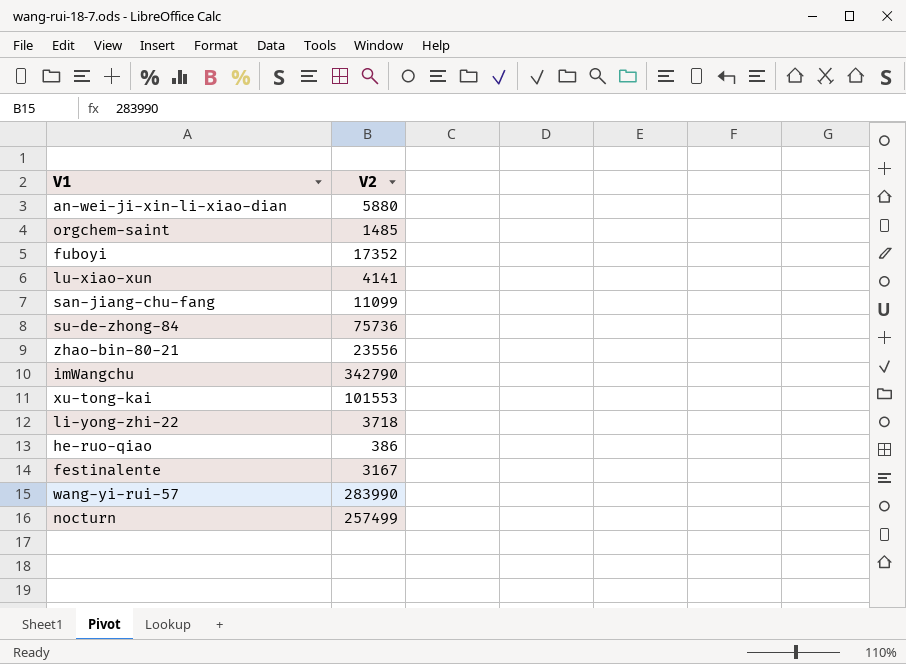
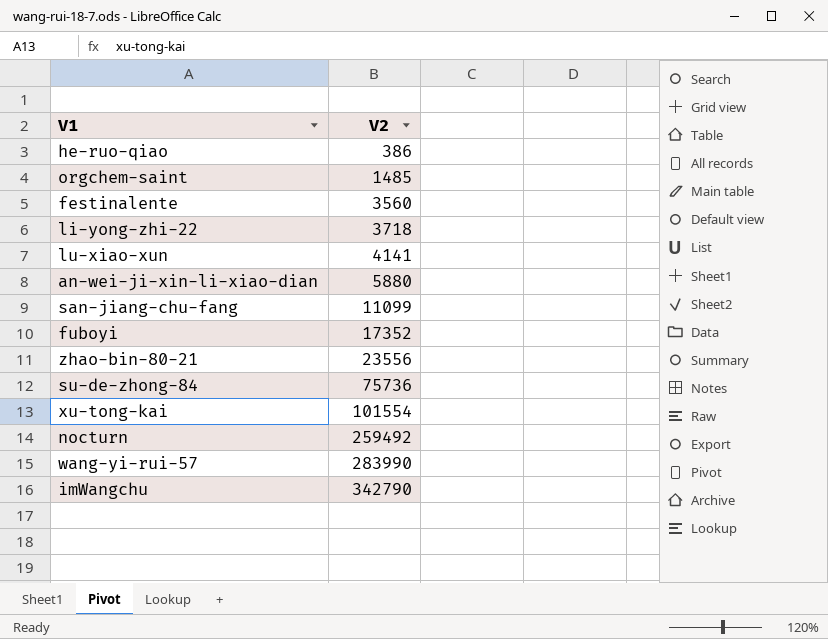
row order: none -> V2 ascending
festinalente | V2: 3167 -> 3560
xu-tong-kai | V2: 101553 -> 101554
nocturn | V2: 257499 -> 259492

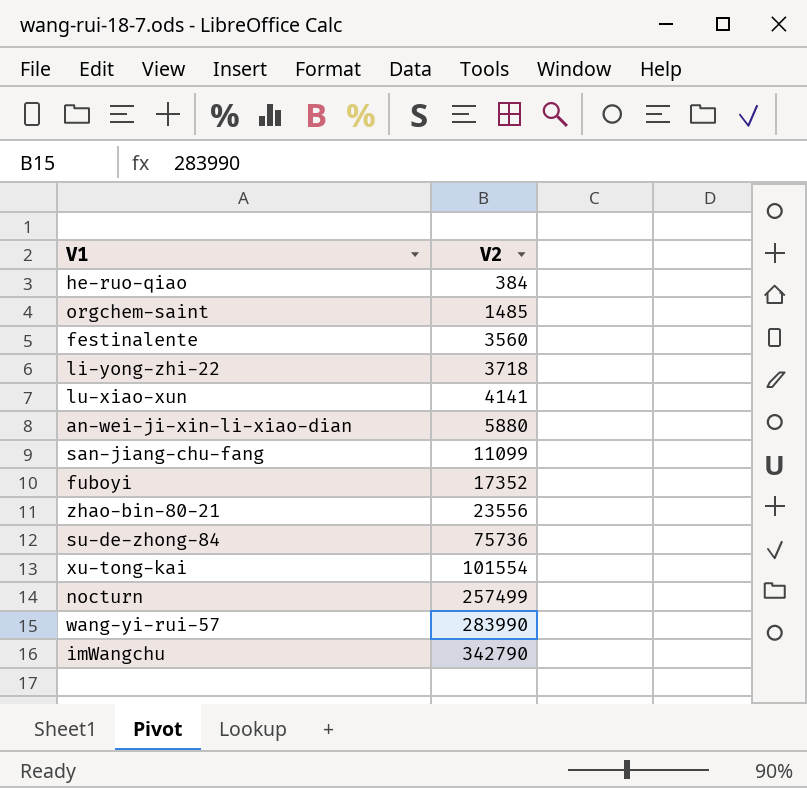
he-ruo-qiao | V2: 386 -> 384
nocturn | V2: 259492 -> 257499

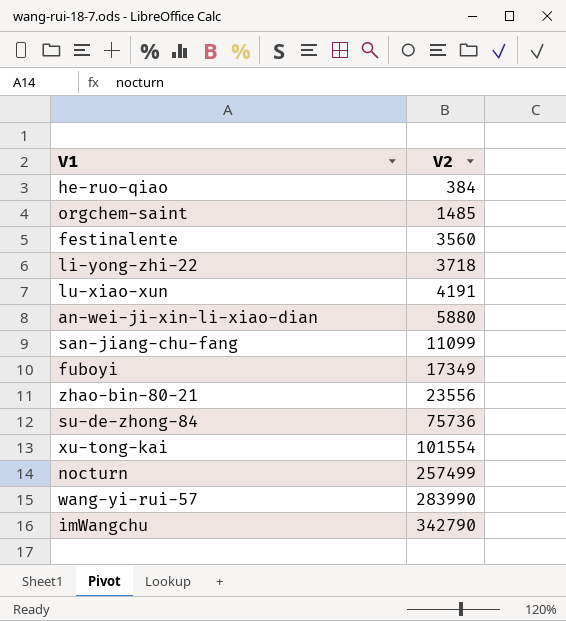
lu-xiao-xun | V2: 4141 -> 4191
fuboyi | V2: 17352 -> 17349

